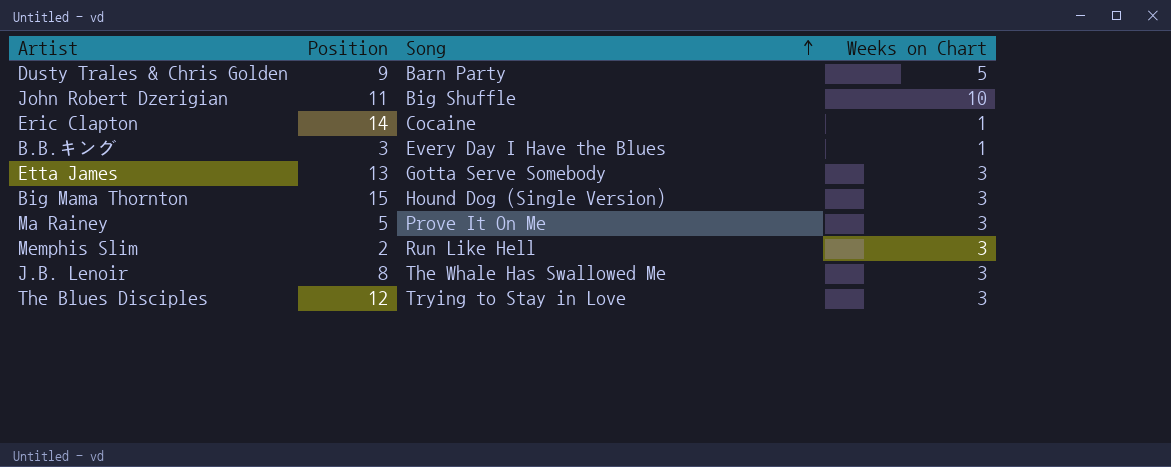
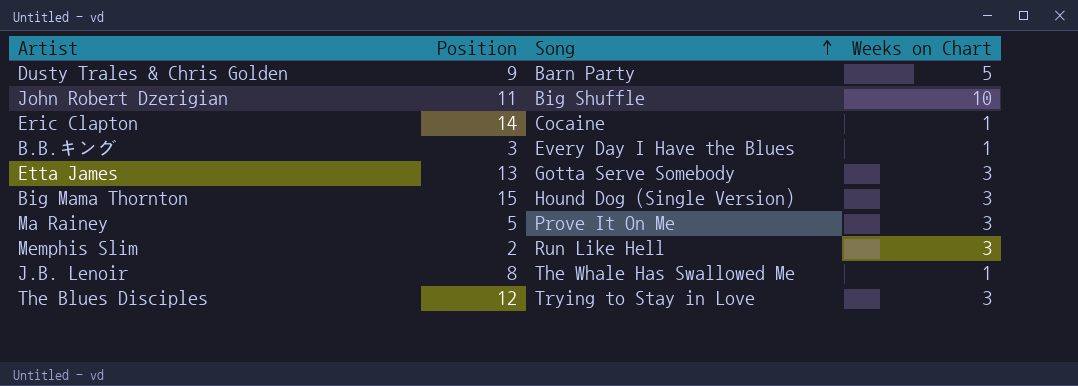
J.B. Lenoir | Weeks on Chart: 3 -> 1

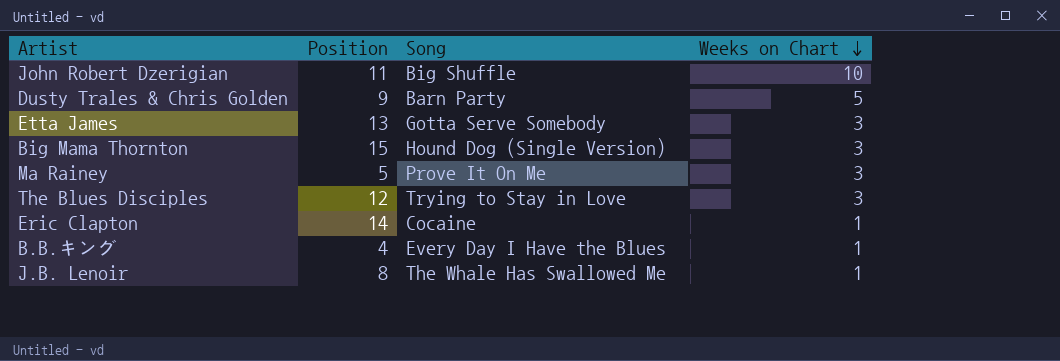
row order: Song ascending -> Weeks on Chart descending
row Memphis Slim: 2 | Run Like Hell | 3 -> none
B.B.キング | Position: 3 -> 4

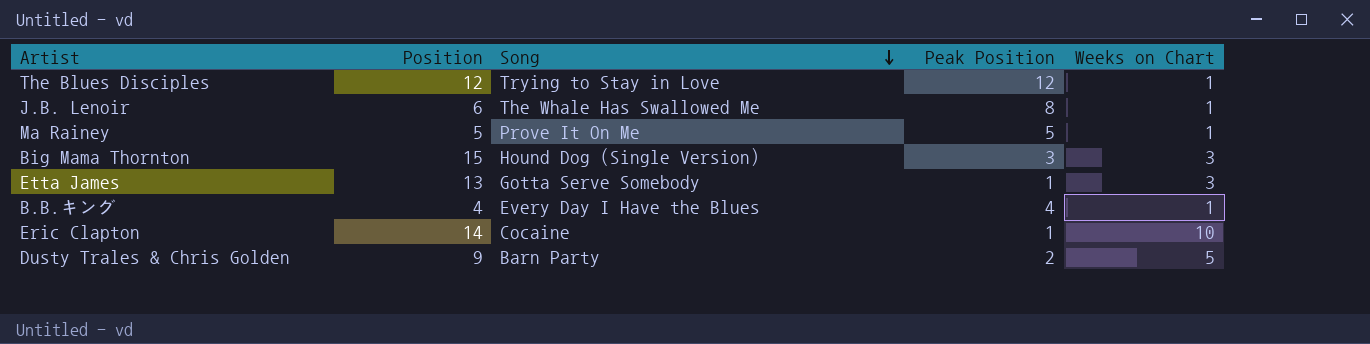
row order: Weeks on Chart descending -> Song descending
column Peak Position | position: none -> 4
row John Robert Dzerigian: 11 | Big Shuffle | 10 -> none
The Blues Disciples | Weeks on Chart: 3 -> 1
J.B. Lenoir | Position: 8 -> 6
Ma Rainey | Weeks on Chart: 3 -> 1
Eric Clapton | Weeks on Chart: 1 -> 10

